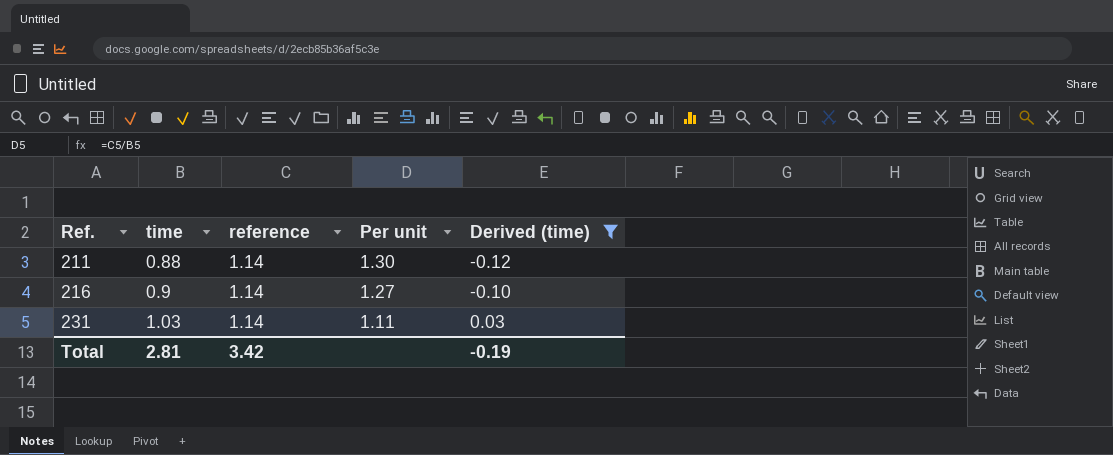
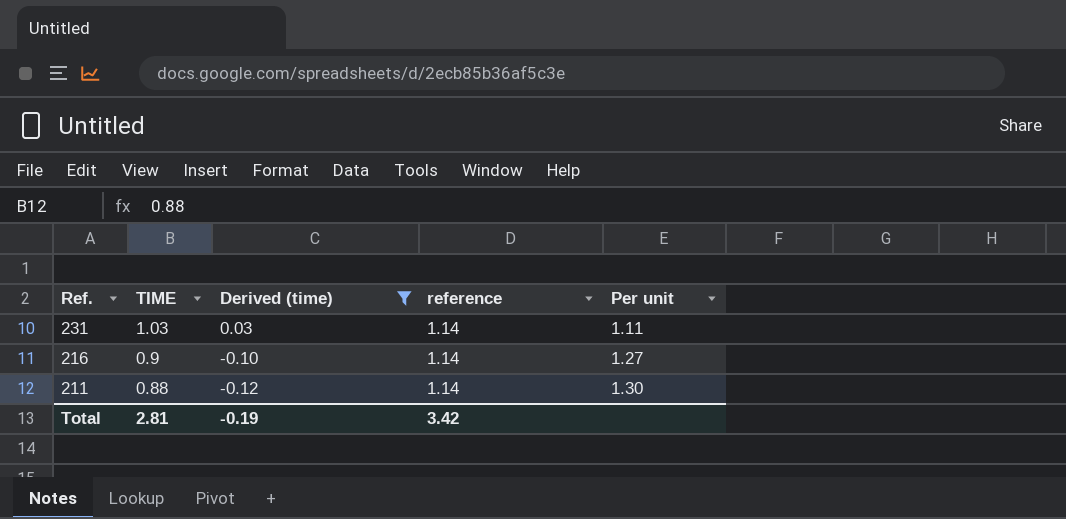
row order: Ref. ascending -> Ref. descending
column name: time -> TIME
column Derived (time) | position: 5 -> 3

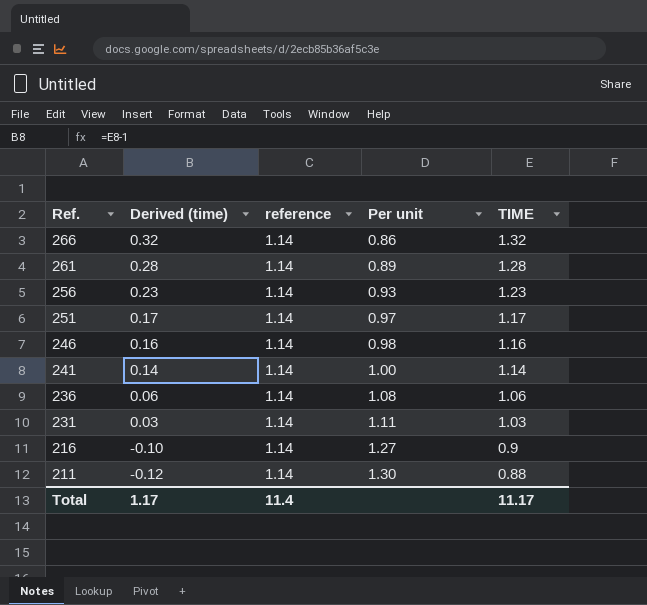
filter: Derived (time) <= 0.03 -> none
column TIME | position: 2 -> 5
Total | Derived (time): -0.19 -> 1.17
Total | reference: 3.42 -> 11.4
Total | TIME: 2.81 -> 11.17

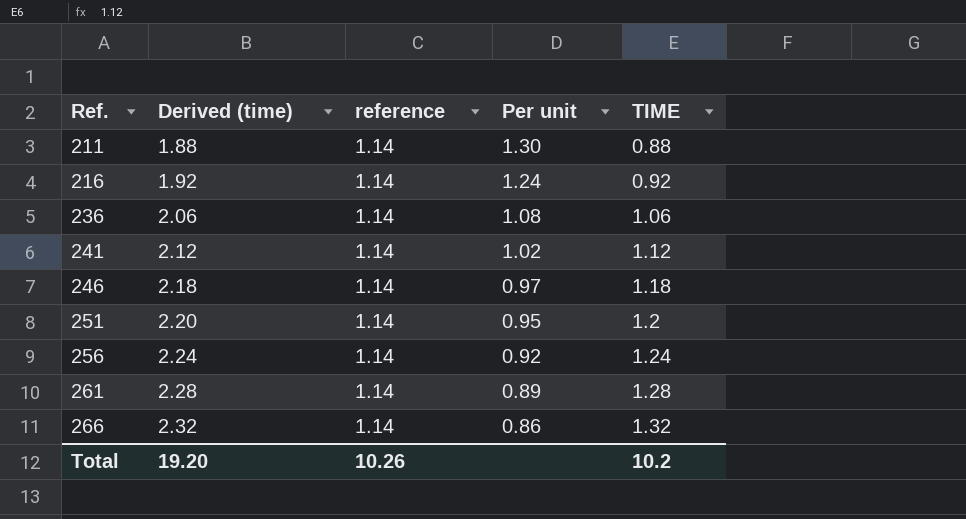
row order: Ref. descending -> Ref. ascending
column Derived (time) | formula: [TIME] - 1 -> [TIME] + 1
row 231: 0.03 | 1.14 | 1.11 | 1.03 -> none
216 | Per unit: 1.27 -> 1.24
216 | TIME: 0.9 -> 0.92
241 | Per unit: 1.00 -> 1.02
241 | TIME: 1.14 -> 1.12
246 | Per unit: 0.98 -> 0.97
246 | TIME: 1.16 -> 1.18
251 | Per unit: 0.97 -> 0.95
251 | TIME: 1.17 -> 1.2
256 | Per unit: 0.93 -> 0.92
256 | TIME: 1.23 -> 1.24
Total | Derived (time): 1.17 -> 19.20
Total | reference: 11.4 -> 10.26
Total | TIME: 11.17 -> 10.2

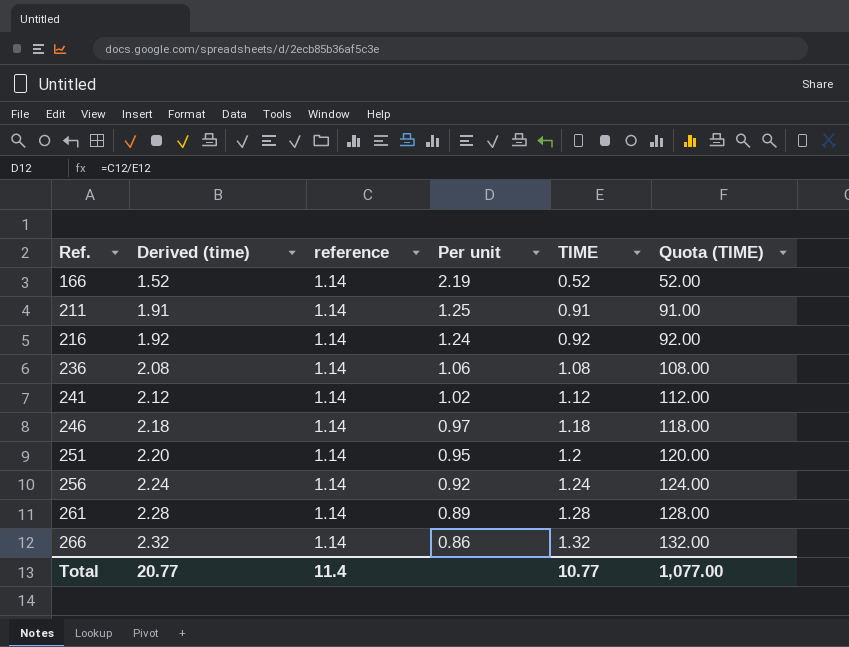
column Quota (TIME) | formula: none -> [TIME] * 100
row 166: none -> 1.52 | 1.14 | 2.19 | 0.52 | 52.00
211 | Derived (time): 1.88 -> 1.91
211 | Per unit: 1.30 -> 1.25
211 | TIME: 0.88 -> 0.91
236 | Derived (time): 2.06 -> 2.08
236 | Per unit: 1.08 -> 1.06
236 | TIME: 1.06 -> 1.08
Total | Derived (time): 19.20 -> 20.77
Total | reference: 10.26 -> 11.4
Total | TIME: 10.2 -> 10.77

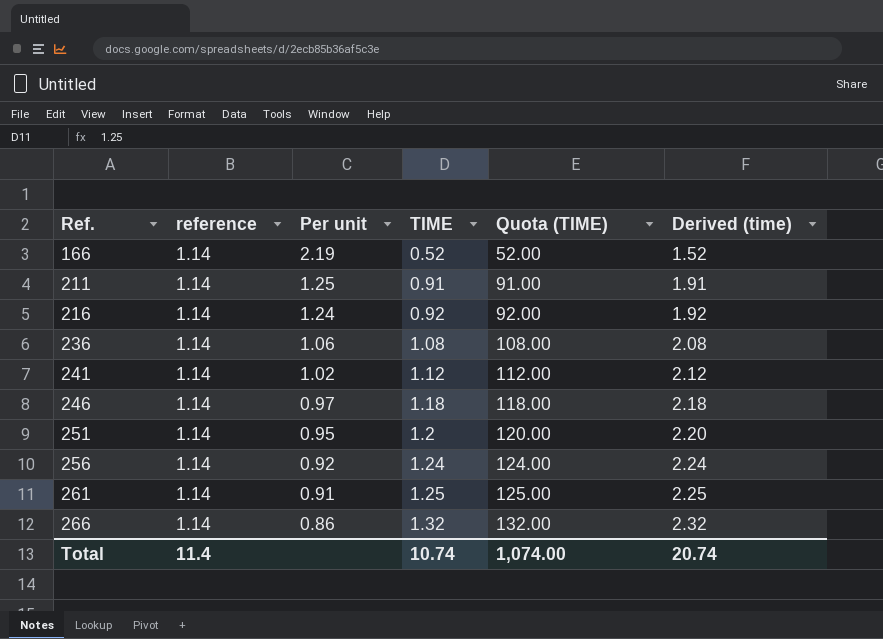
column Derived (time) | position: 2 -> 6
261 | Per unit: 0.89 -> 0.91
261 | TIME: 1.28 -> 1.25
261 | Quota (TIME): 128.00 -> 125.00
261 | Derived (time): 2.28 -> 2.25
Total | TIME: 10.77 -> 10.74
Total | Quota (TIME): 1,077.00 -> 1,074.00
Total | Derived (time): 20.77 -> 20.74

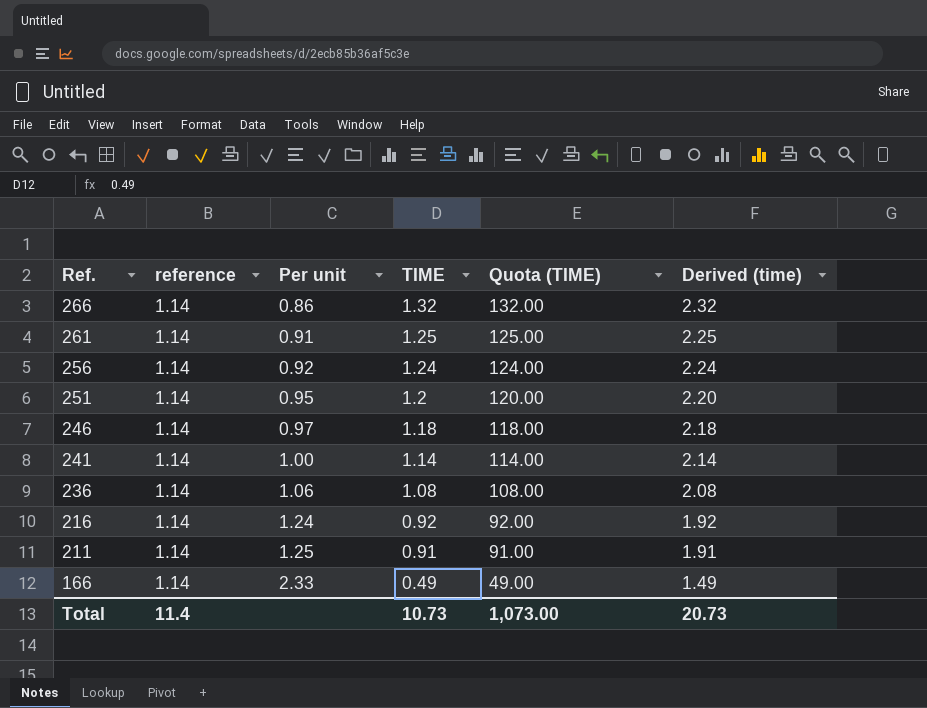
row order: Ref. ascending -> Ref. descending
241 | Per unit: 1.02 -> 1.00
241 | TIME: 1.12 -> 1.14
241 | Quota (TIME): 112.00 -> 114.00
241 | Derived (time): 2.12 -> 2.14
166 | Per unit: 2.19 -> 2.33
166 | TIME: 0.52 -> 0.49
166 | Quota (TIME): 52.00 -> 49.00
166 | Derived (time): 1.52 -> 1.49
Total | TIME: 10.74 -> 10.73
Total | Quota (TIME): 1,074.00 -> 1,073.00
Total | Derived (time): 20.74 -> 20.73

